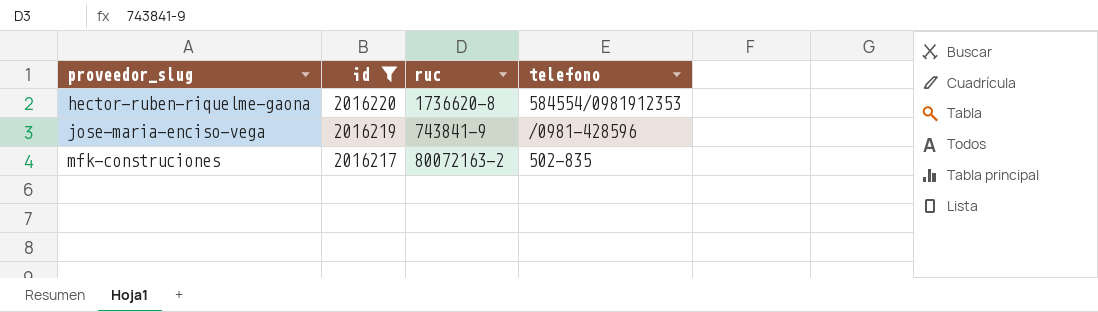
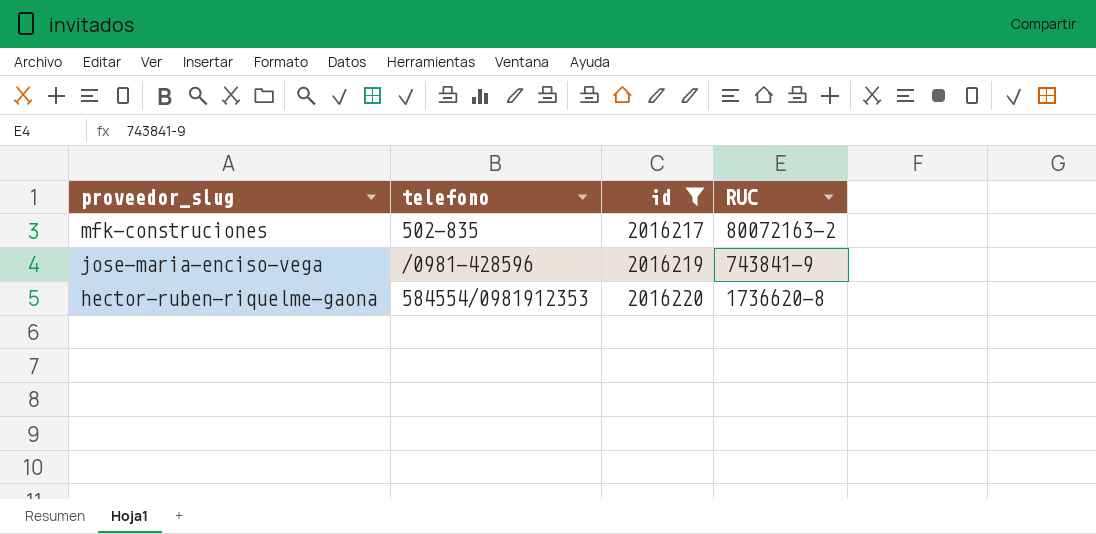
row order: proveedor_slug ascending -> proveedor_slug descending
column telefono | position: 4 -> 2
column name: ruc -> RUC

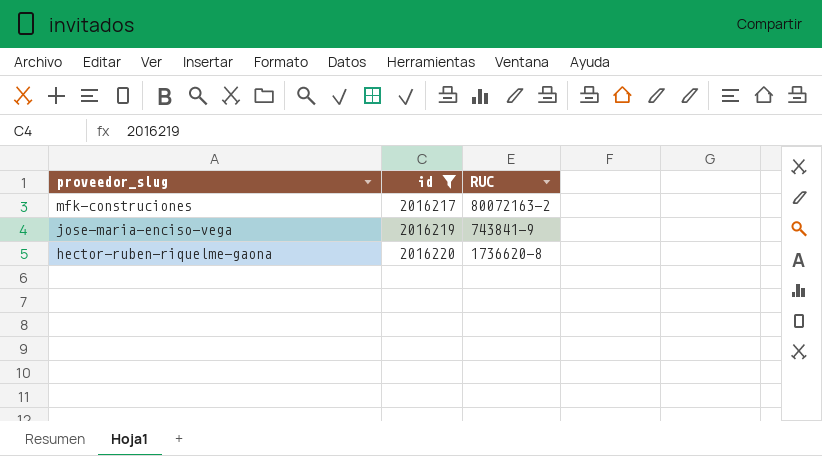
column telefono | position: 2 -> none

